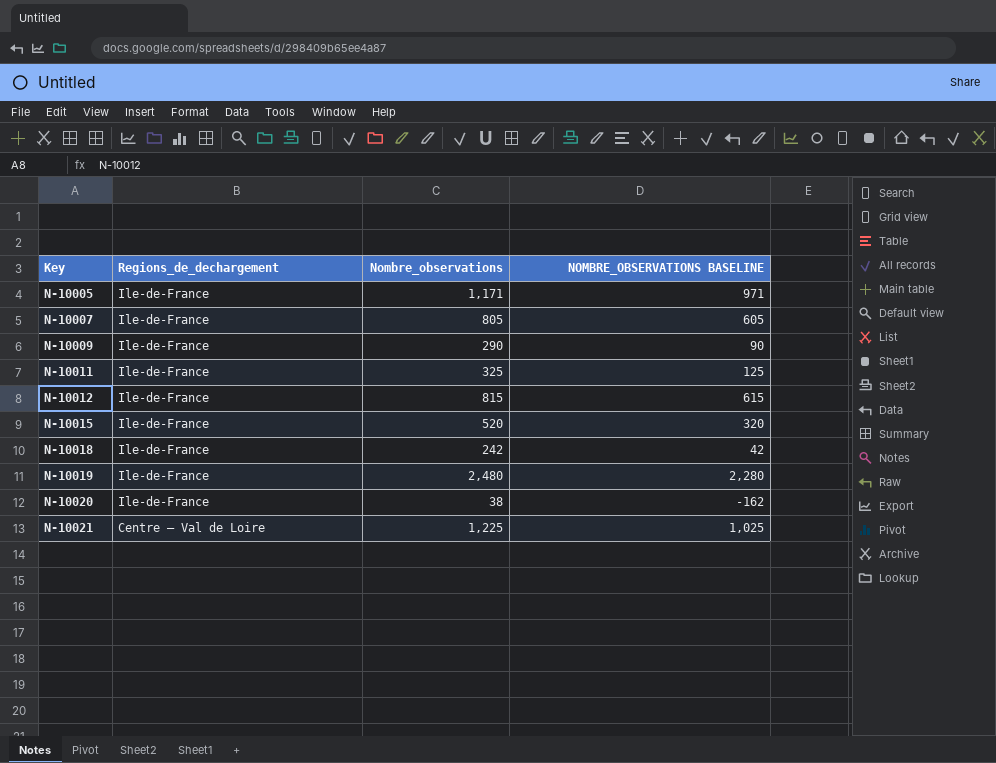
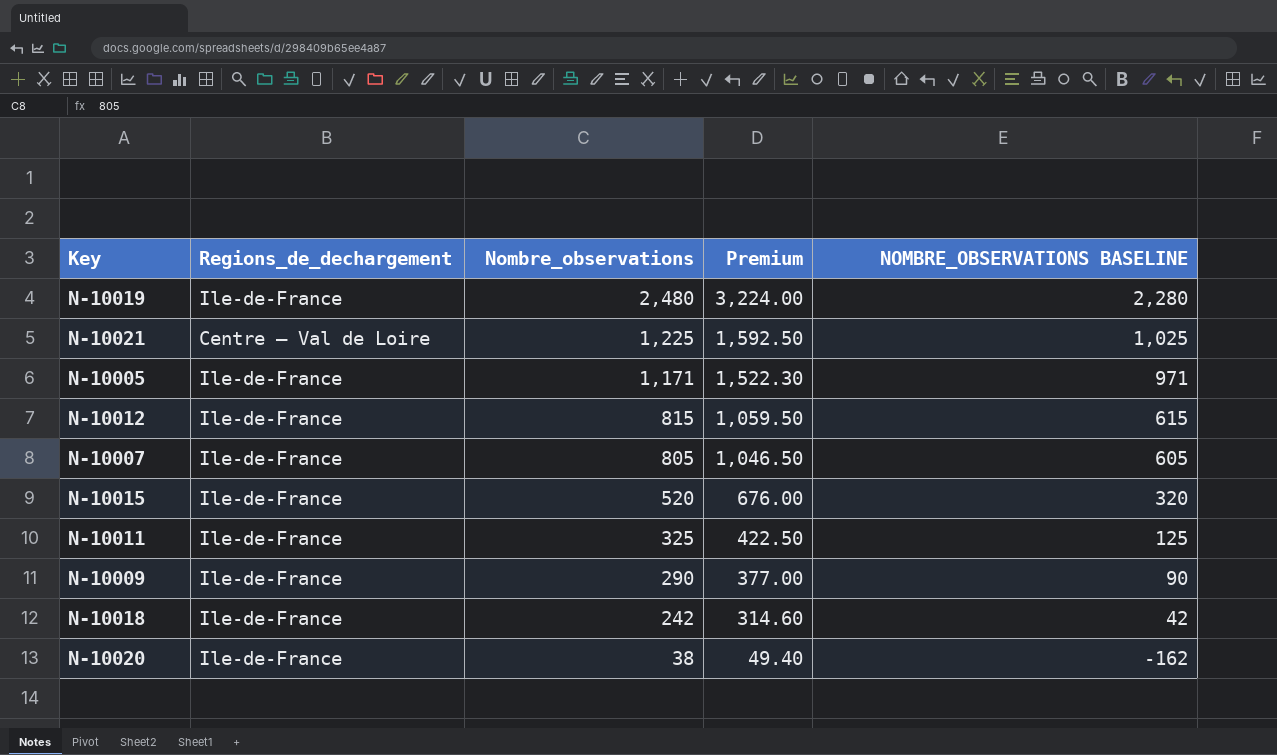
row order: Key ascending -> Nombre_observations descending
column Premium | formula: none -> [Nombre_observations] * 1.3

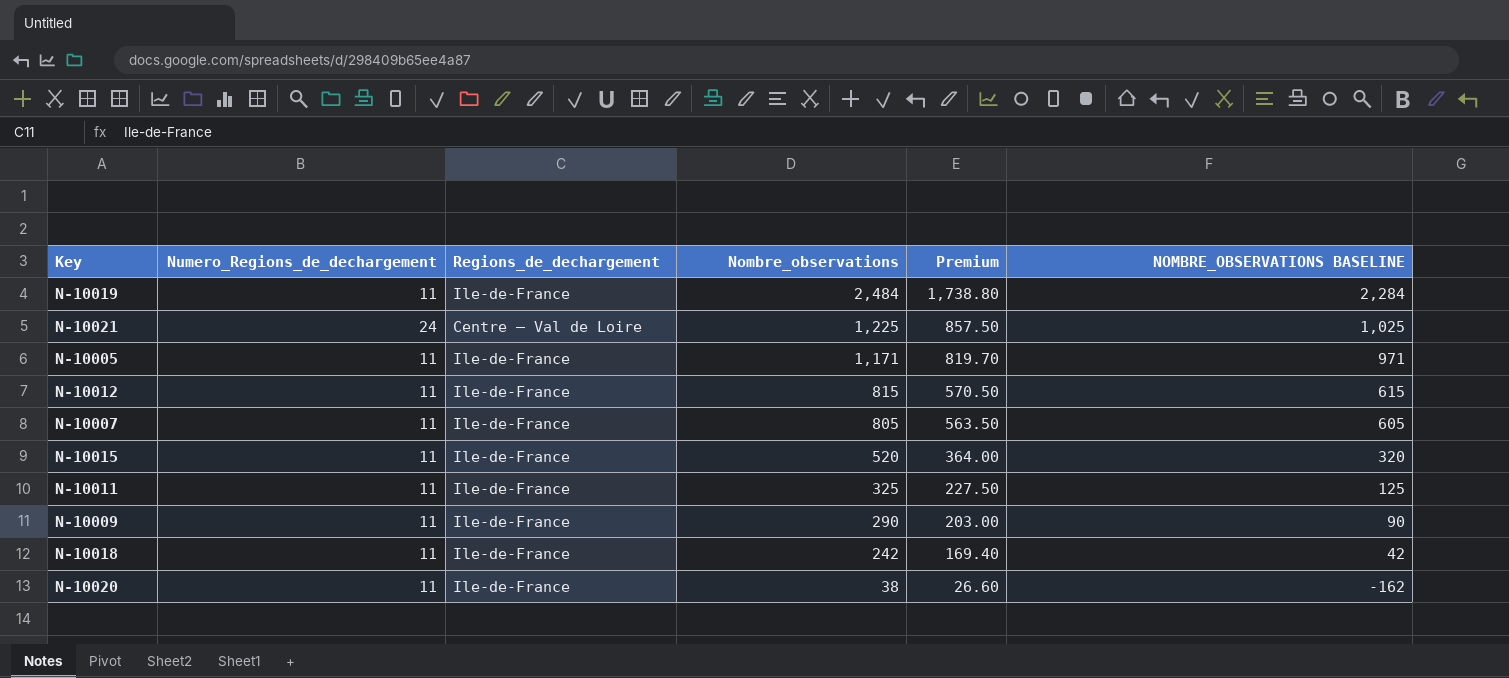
column Numero_Regions_de_dechargement | position: none -> 2
column Premium | formula: [Nombre_observations] * 1.3 -> [Nombre_observations] * 0.7
N-10019 | Nombre_observations: 2,480 -> 2,484
N-10019 | NOMBRE_OBSERVATIONS BASELINE: 2,280 -> 2,284

